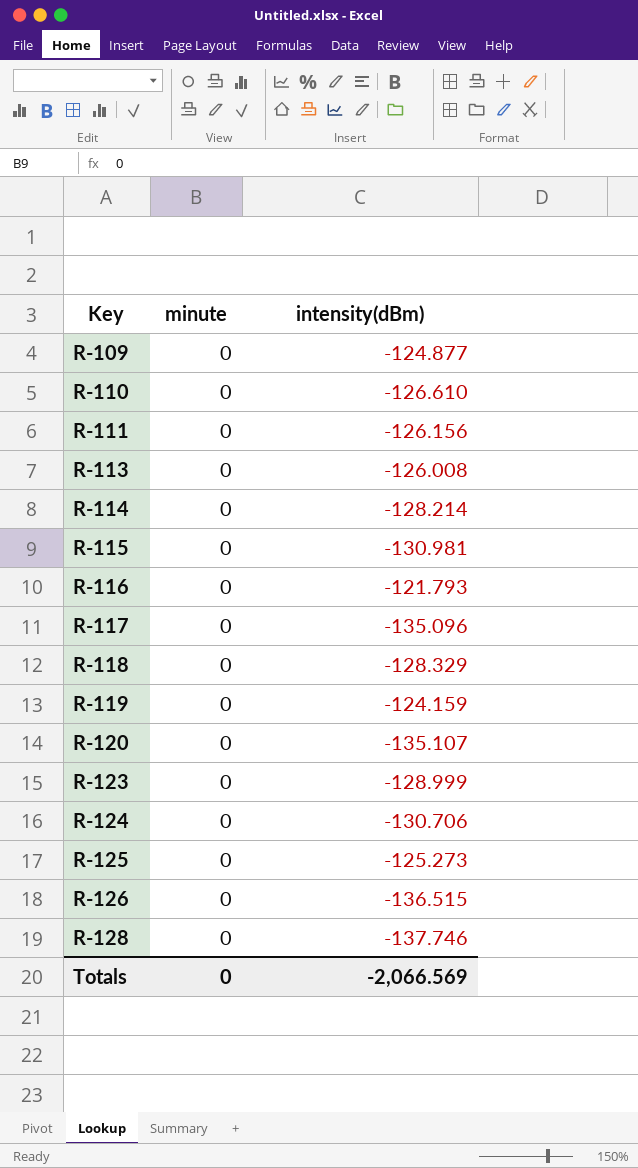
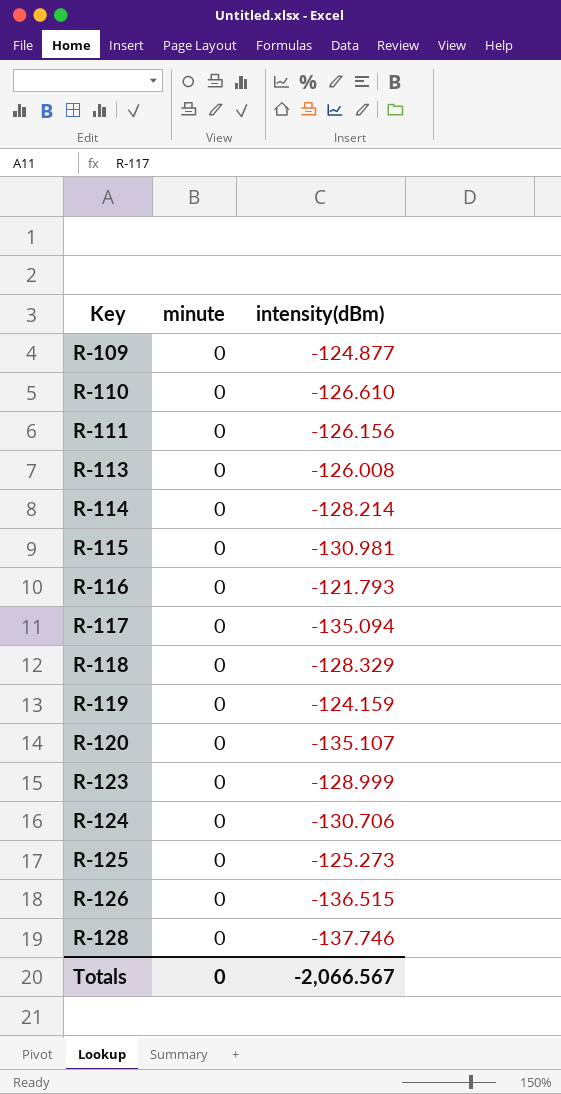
R-117 | intensity(dBm): -135.096 -> -135.094
Totals | intensity(dBm): -2,066.569 -> -2,066.567

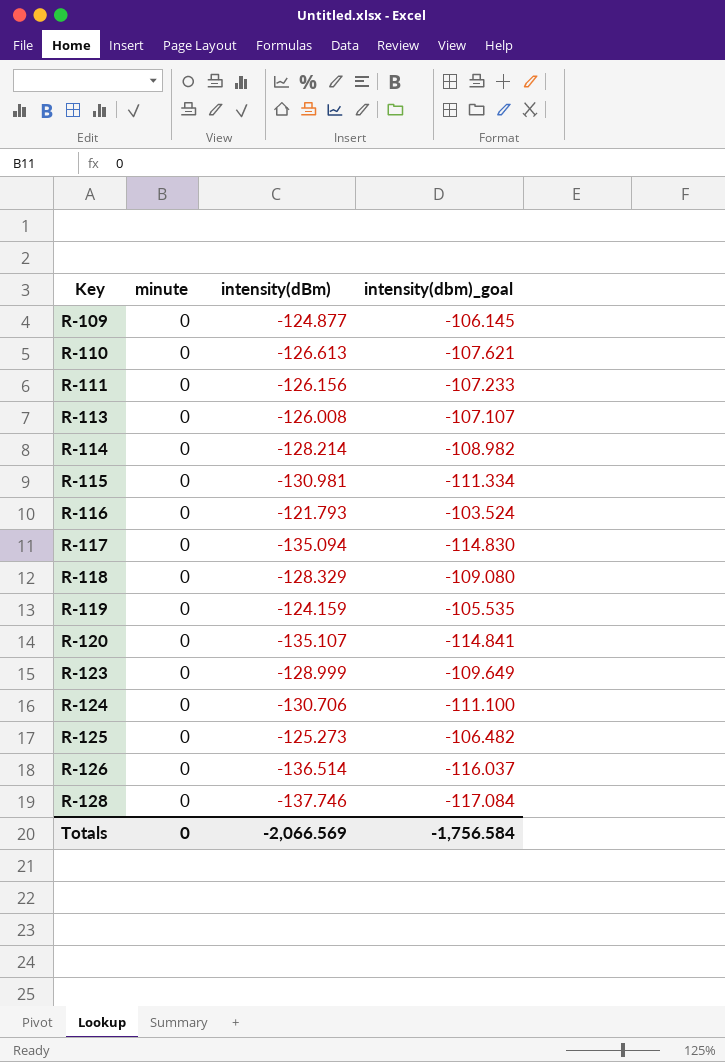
column intensity(dbm)_goal | formula: none -> [intensity(dBm)] * 0.85
R-110 | intensity(dBm): -126.610 -> -126.613
R-126 | intensity(dBm): -136.515 -> -136.514
Totals | intensity(dBm): -2,066.567 -> -2,066.569

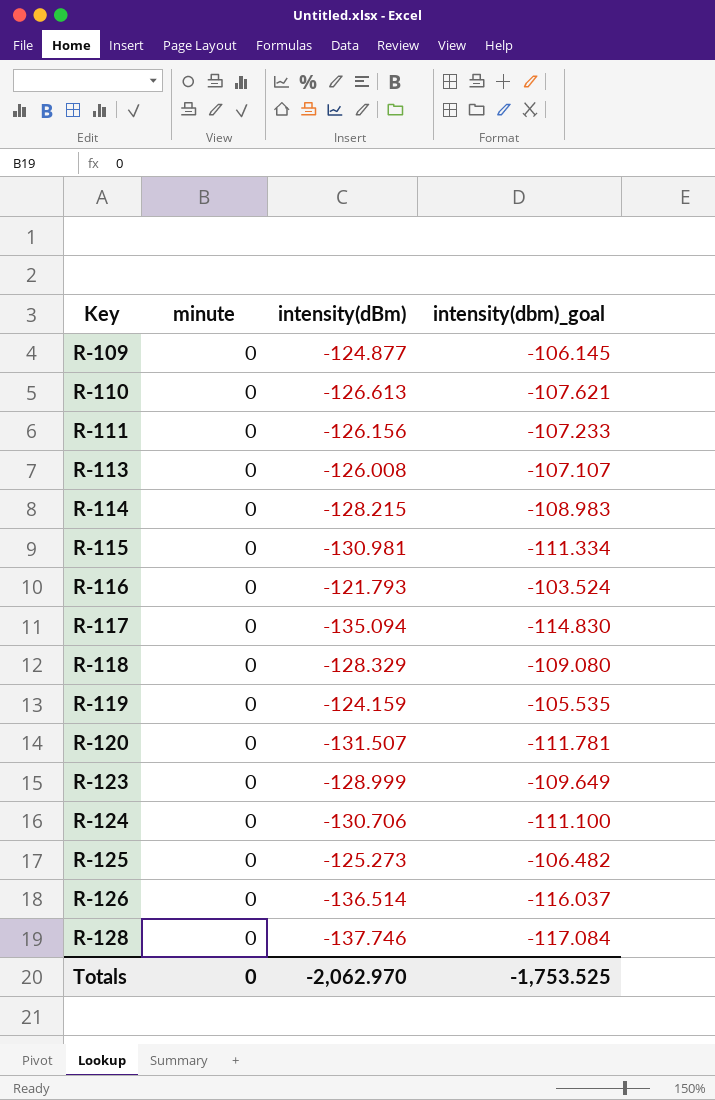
R-114 | intensity(dBm): -128.214 -> -128.215
R-114 | intensity(dbm)_goal: -108.982 -> -108.983
R-120 | intensity(dBm): -135.107 -> -131.507
R-120 | intensity(dbm)_goal: -114.841 -> -111.781
Totals | intensity(dBm): -2,066.569 -> -2,062.970
Totals | intensity(dbm)_goal: -1,756.584 -> -1,753.525

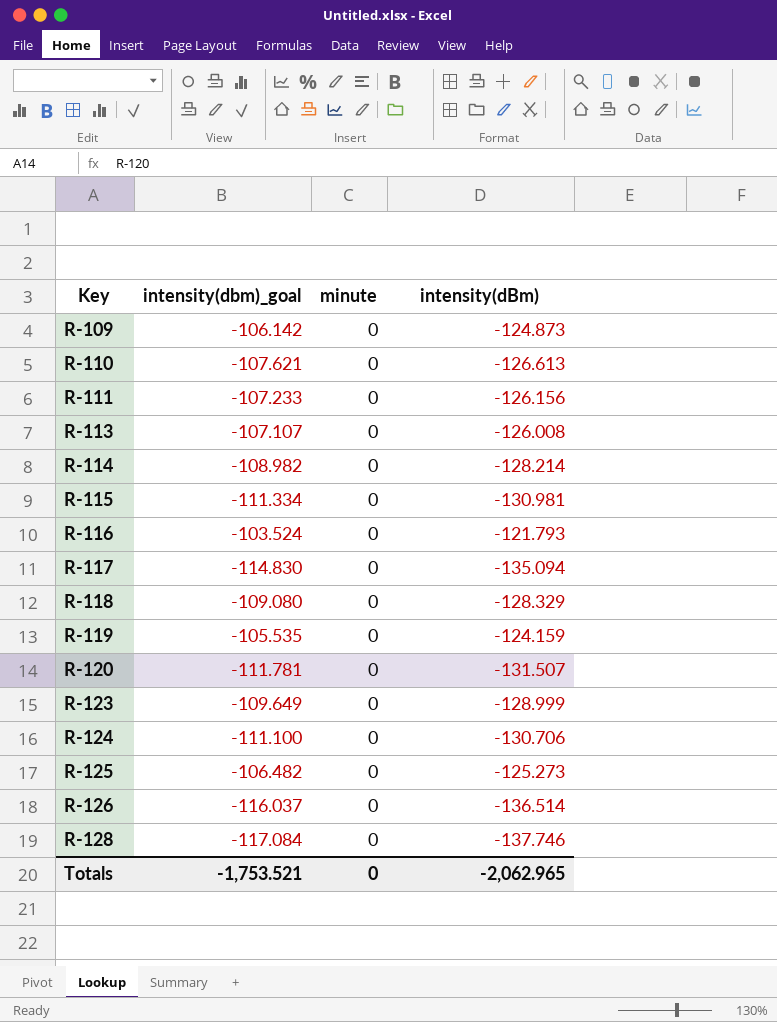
column intensity(dbm)_goal | position: 4 -> 2
R-109 | intensity(dbm)_goal: -106.145 -> -106.142
R-109 | intensity(dBm): -124.877 -> -124.873
R-114 | intensity(dbm)_goal: -108.983 -> -108.982
R-114 | intensity(dBm): -128.215 -> -128.214
Totals | intensity(dbm)_goal: -1,753.525 -> -1,753.521
Totals | intensity(dBm): -2,062.970 -> -2,062.965

